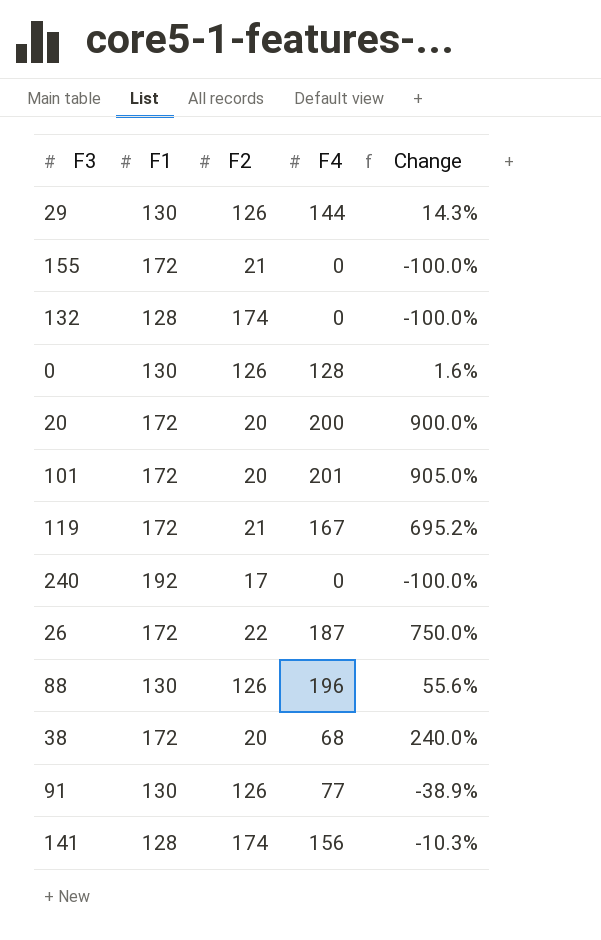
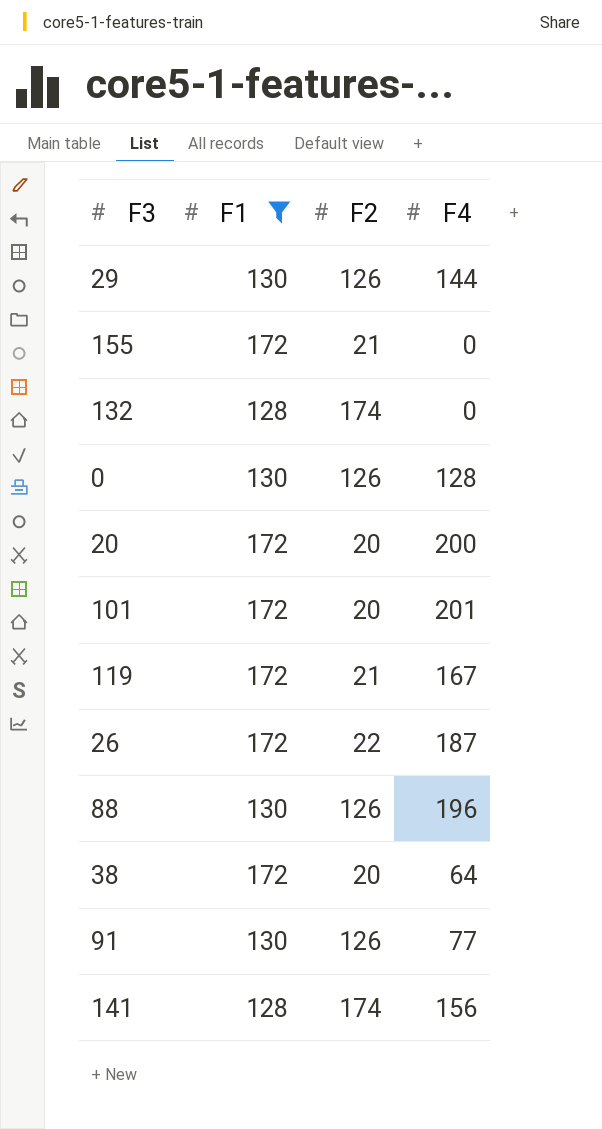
filter: none -> F1 != 192
column Change | formula: ([F4] - [F2]) / [F2] -> none
38 | F4: 68 -> 64

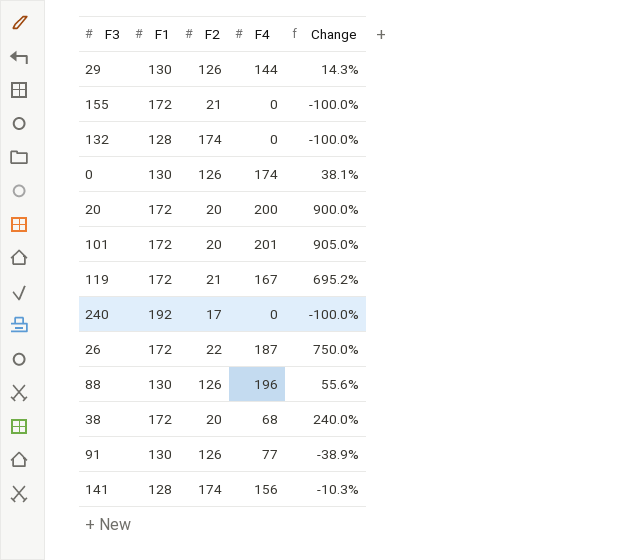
filter: F1 != 192 -> none
column Change | formula: none -> ([F4] - [F2]) / [F2]
0 | F4: 128 -> 174
38 | F4: 64 -> 68

